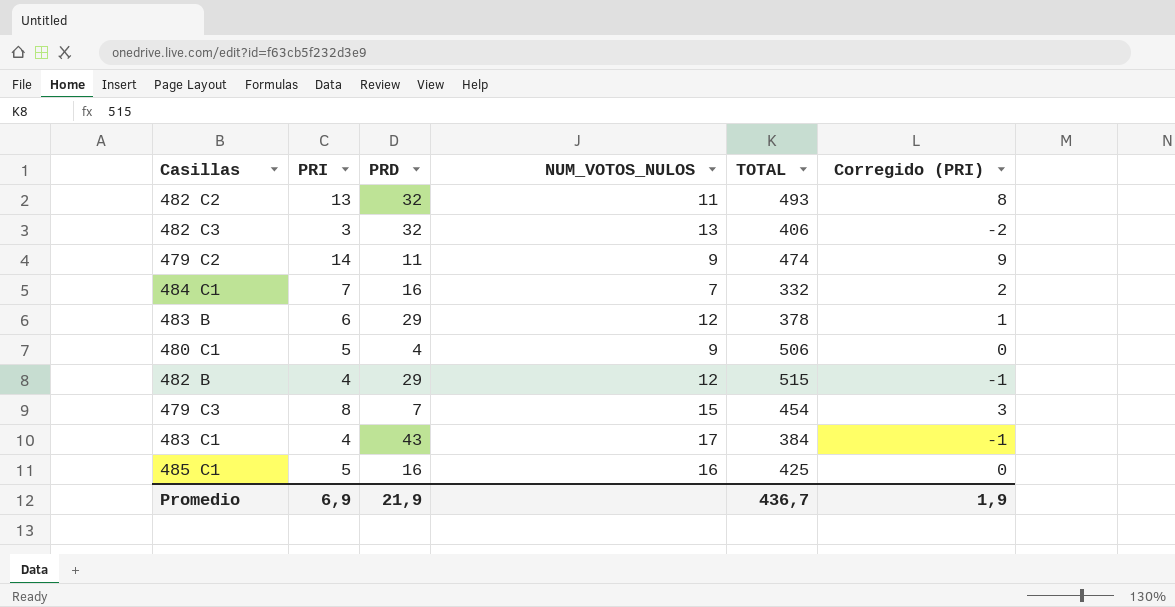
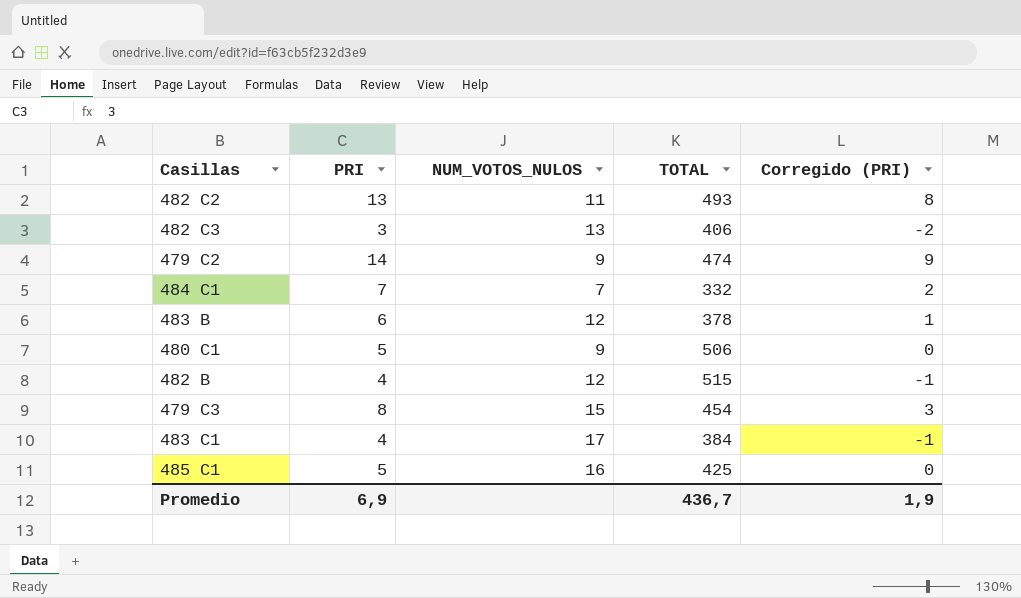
column PRD | position: 3 -> none

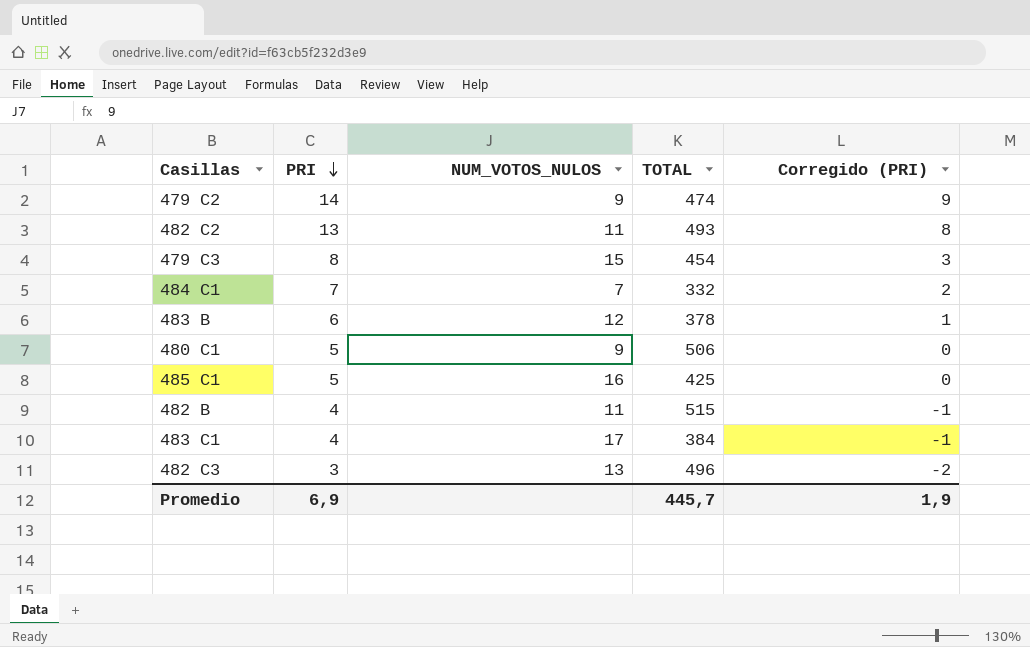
row order: none -> PRI descending
482 B | NUM_VOTOS_NULOS: 12 -> 11
482 C3 | TOTAL: 406 -> 496
Promedio | TOTAL: 436,7 -> 445,7

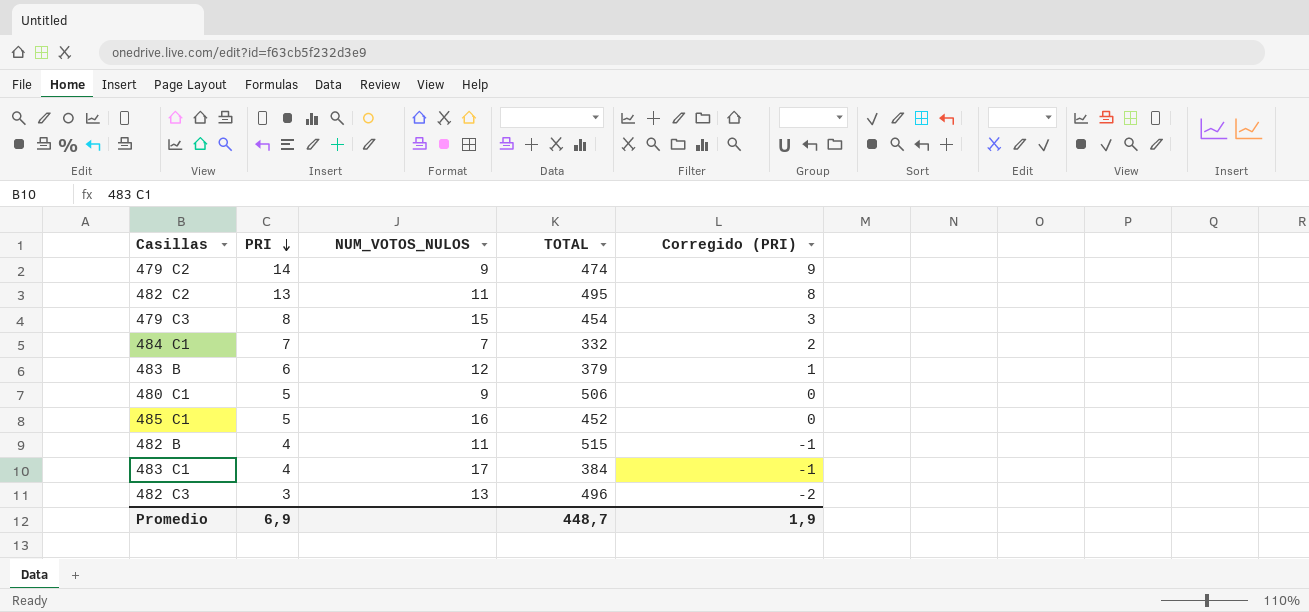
482 C2 | TOTAL: 493 -> 495
483 B | TOTAL: 378 -> 379
485 C1 | TOTAL: 425 -> 452
Promedio | TOTAL: 445,7 -> 448,7

